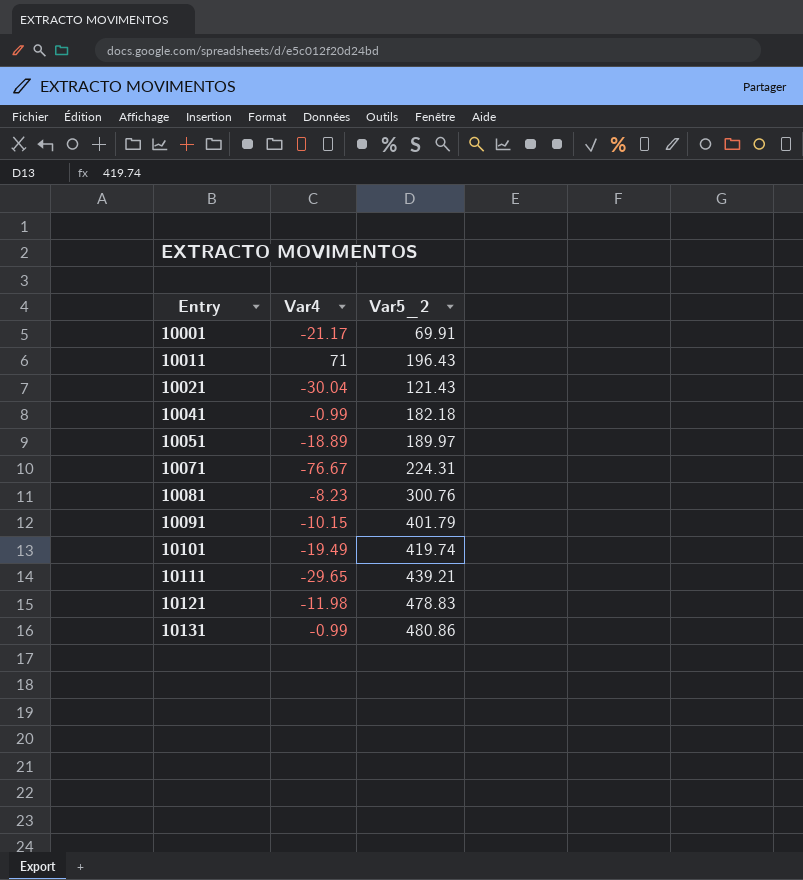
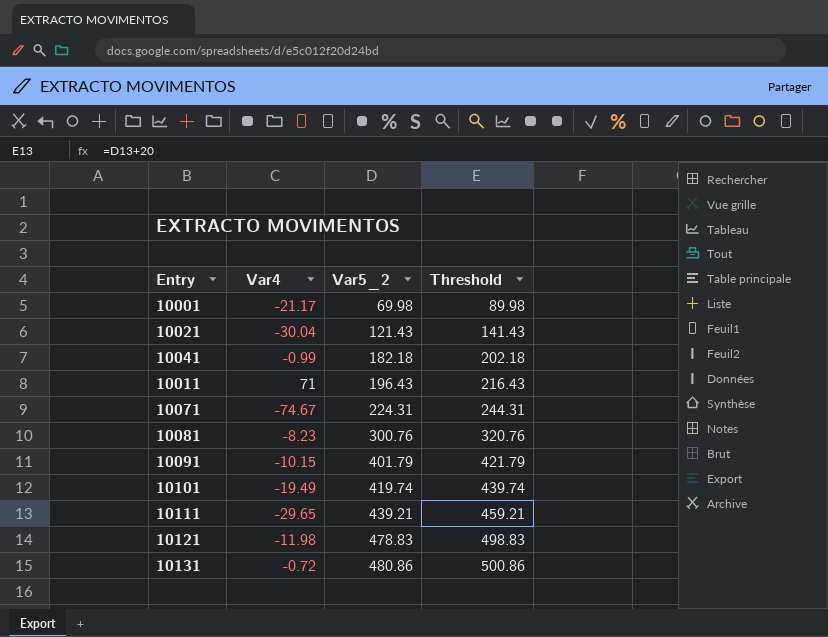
row order: Entry ascending -> Var5_2 ascending
column Threshold | formula: none -> [Var5_2] + 20
row 10051: -18.89 | 189.97 -> none
10001 | Var5_2: 69.91 -> 69.98
10071 | Var4: -76.67 -> -74.67
10131 | Var4: -0.99 -> -0.72

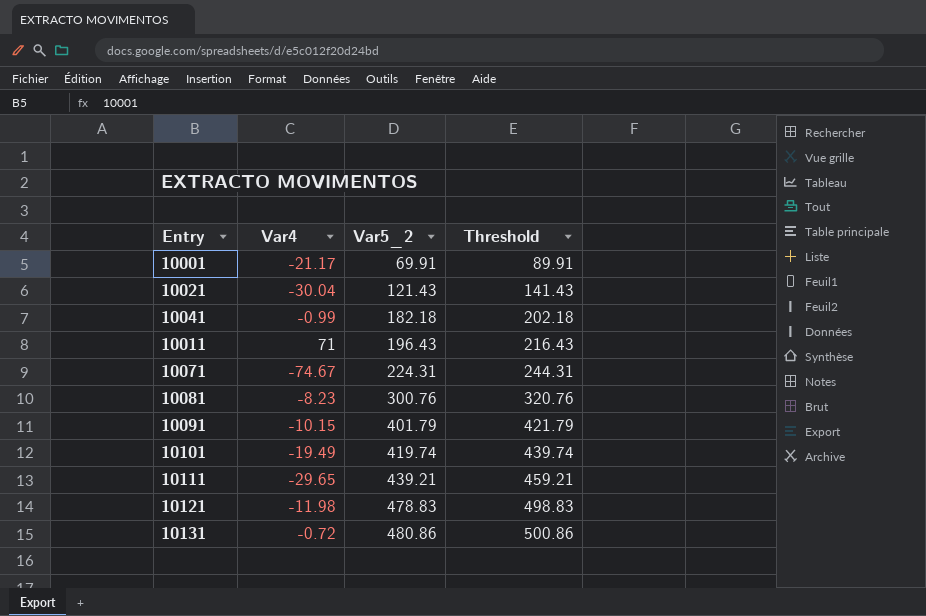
10001 | Var5_2: 69.98 -> 69.91
10001 | Threshold: 89.98 -> 89.91

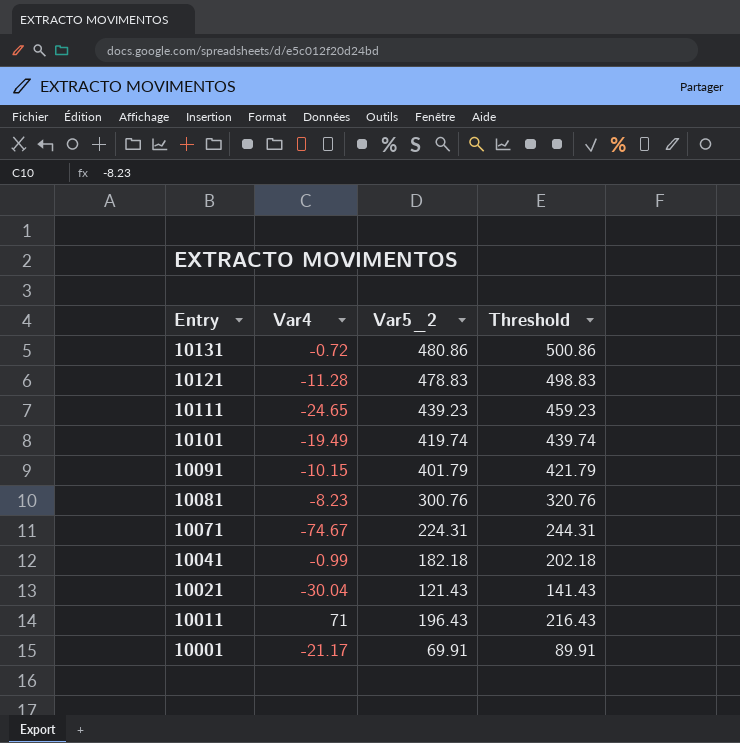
row order: Var5_2 ascending -> Entry descending
10121 | Var4: -11.98 -> -11.28
10111 | Var4: -29.65 -> -24.65
10111 | Var5_2: 439.21 -> 439.23
10111 | Threshold: 459.21 -> 459.23

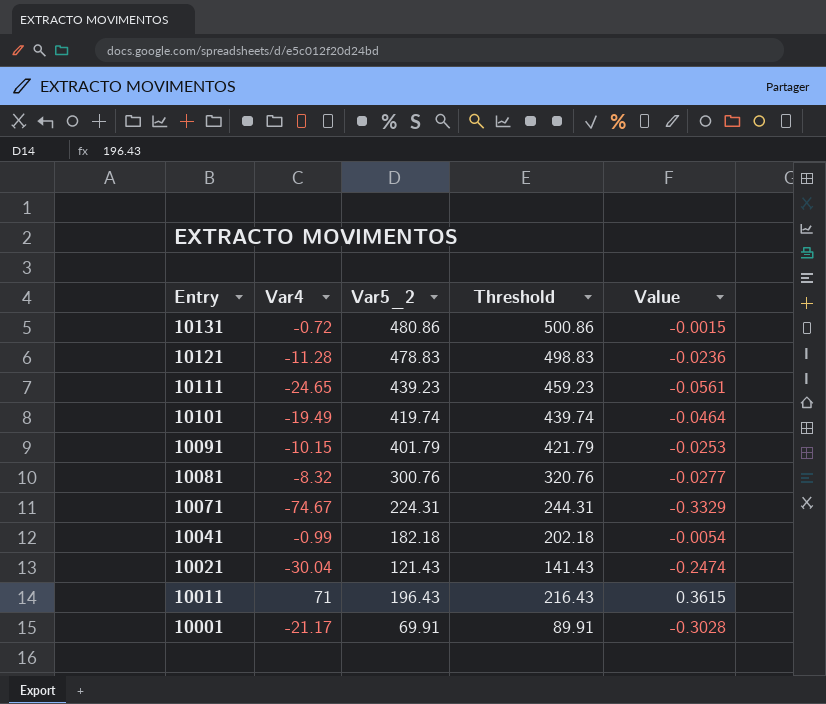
column Value | formula: none -> [Var4] / [Var5_2]
10081 | Var4: -8.23 -> -8.32

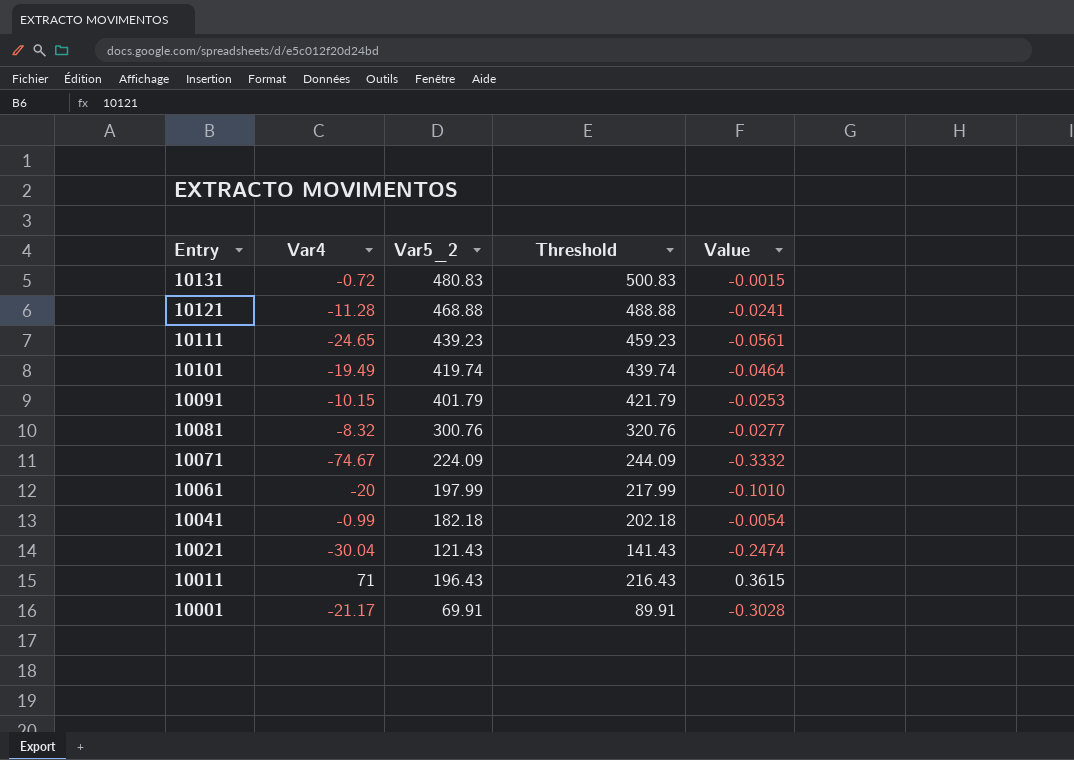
10131 | Var5_2: 480.86 -> 480.83
10131 | Threshold: 500.86 -> 500.83
10121 | Var5_2: 478.83 -> 468.88
10121 | Threshold: 498.83 -> 488.88
10121 | Value: -0.0236 -> -0.0241
10071 | Var5_2: 224.31 -> 224.09
10071 | Threshold: 244.31 -> 244.09
10071 | Value: -0.3329 -> -0.3332
row 10061: none -> -20 | 197.99 | 217.99 | -0.1010

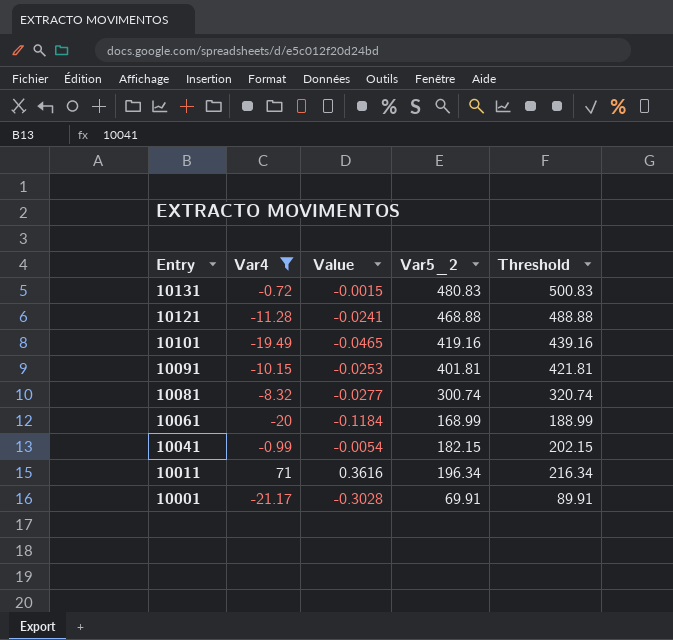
filter: none -> Var4 >= -21.17
column Value | position: 5 -> 3
10101 | Value: -0.0464 -> -0.0465
10101 | Var5_2: 419.74 -> 419.16
10101 | Threshold: 439.74 -> 439.16
10091 | Var5_2: 401.79 -> 401.81
10091 | Threshold: 421.79 -> 421.81
10081 | Var5_2: 300.76 -> 300.74
10081 | Threshold: 320.76 -> 320.74
10061 | Value: -0.1010 -> -0.1184
10061 | Var5_2: 197.99 -> 168.99
10061 | Threshold: 217.99 -> 188.99
10041 | Var5_2: 182.18 -> 182.15
10041 | Threshold: 202.18 -> 202.15
10011 | Value: 0.3615 -> 0.3616
10011 | Var5_2: 196.43 -> 196.34
10011 | Threshold: 216.43 -> 216.34

